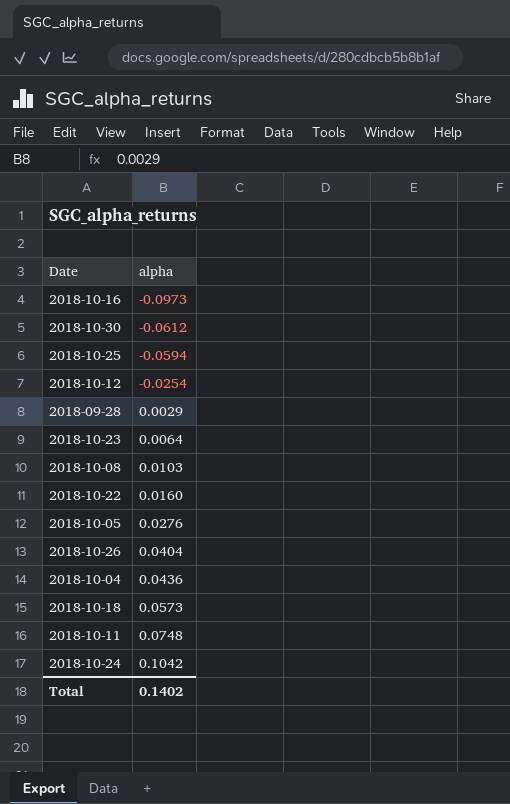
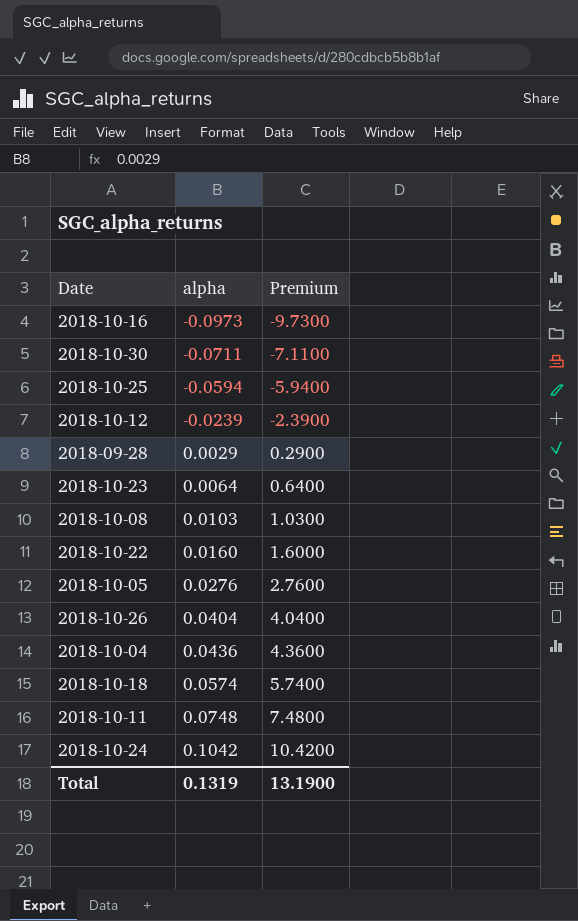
column Premium | formula: none -> [alpha] * 100
2018-10-30 | alpha: -0.0612 -> -0.0711
2018-10-12 | alpha: -0.0254 -> -0.0239
2018-10-18 | alpha: 0.0573 -> 0.0574
Total | alpha: 0.1402 -> 0.1319

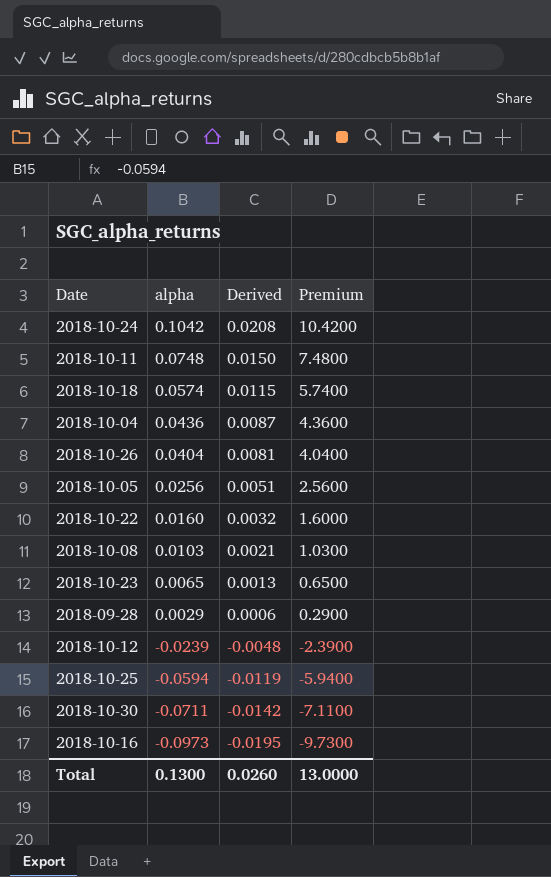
row order: alpha ascending -> alpha descending
column Derived | formula: none -> [alpha] * 0.2
2018-10-05 | alpha: 0.0276 -> 0.0256
2018-10-05 | Premium: 2.7600 -> 2.5600
2018-10-23 | alpha: 0.0064 -> 0.0065
2018-10-23 | Premium: 0.6400 -> 0.6500
Total | alpha: 0.1319 -> 0.1300
Total | Premium: 13.1900 -> 13.0000

